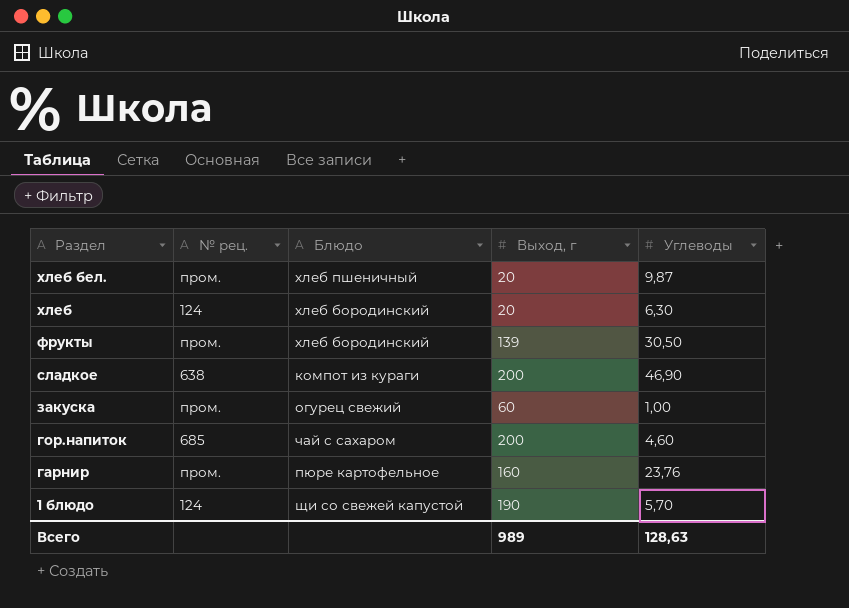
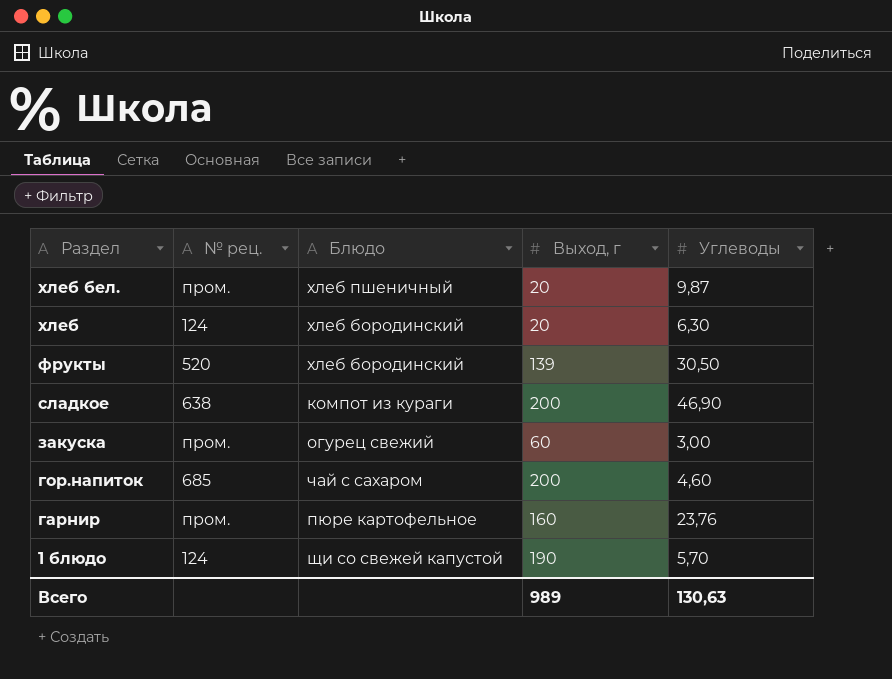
фрукты | № рец.: пром. -> 520
закуска | Углеводы: 1,00 -> 3,00
Всего | Углеводы: 128,63 -> 130,63

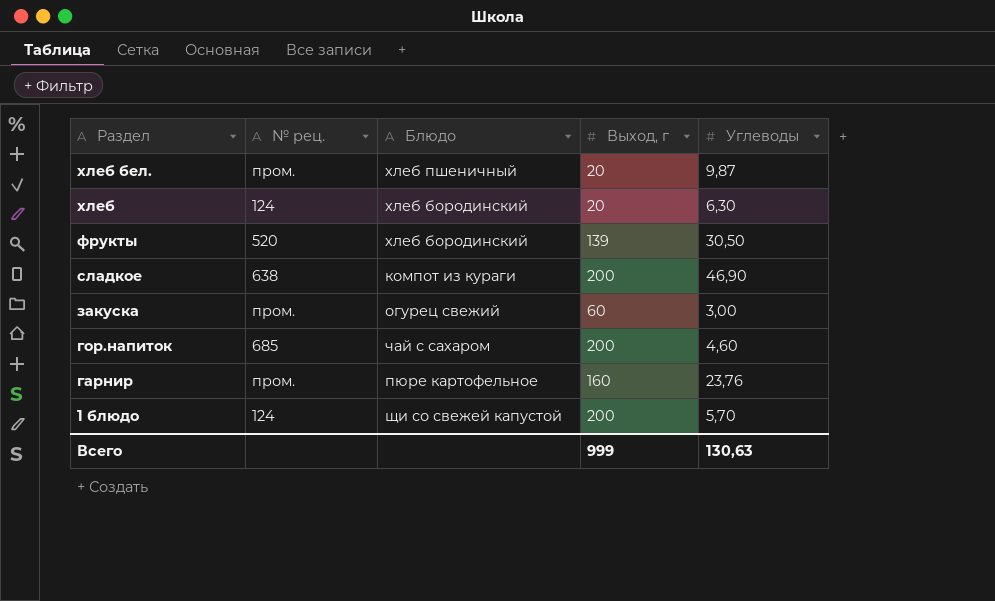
1 блюдо | Выход, г: 190 -> 200
Всего | Выход, г: 989 -> 999

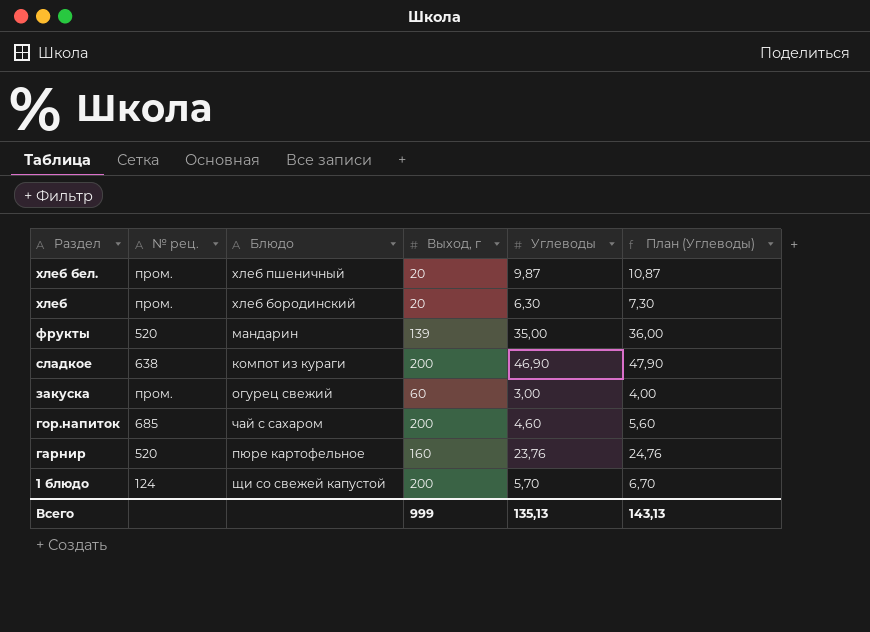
column План (Углеводы) | formula: none -> [Углеводы] + 1
хлеб | № рец.: 124 -> пром.
фрукты | Блюдо: хлеб бородинский -> мандарин
фрукты | Углеводы: 30,50 -> 35,00
гарнир | № рец.: пром. -> 520
Всего | Углеводы: 130,63 -> 135,13

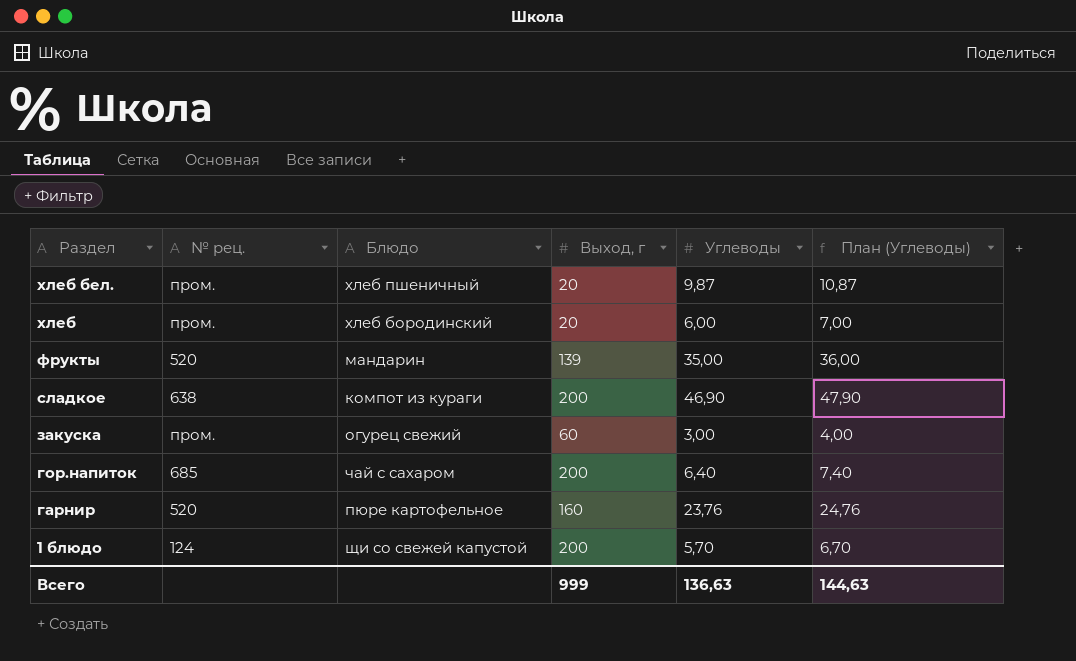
хлеб | Углеводы: 6,30 -> 6,00
хлеб | План (Углеводы): 7,30 -> 7,00
гор.напиток | Углеводы: 4,60 -> 6,40
гор.напиток | План (Углеводы): 5,60 -> 7,40
Всего | Углеводы: 135,13 -> 136,63
Всего | План (Углеводы): 143,13 -> 144,63

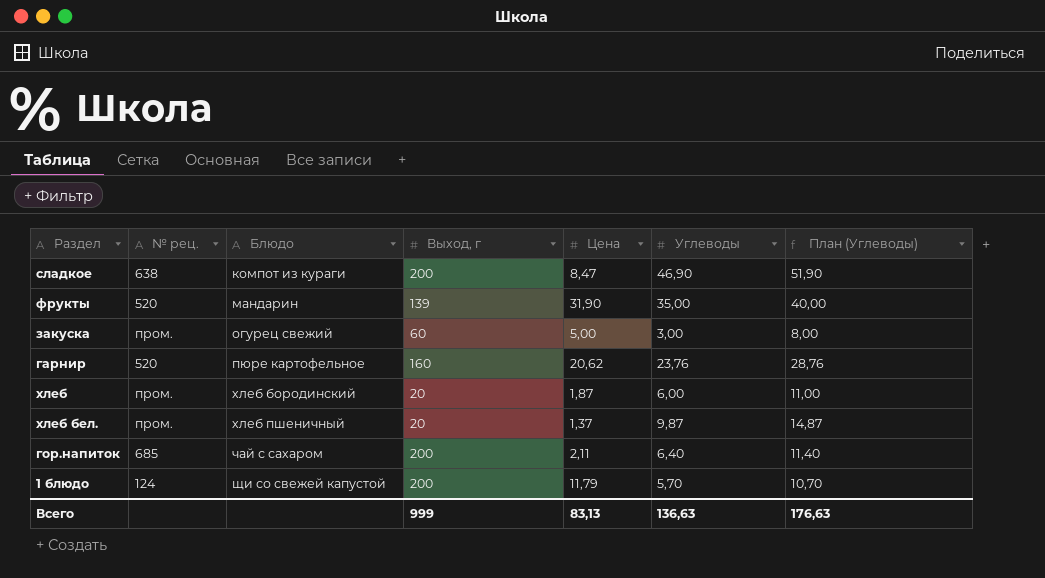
row order: Раздел descending -> Блюдо ascending
column Цена | position: none -> 5
column План (Углеводы) | formula: [Углеводы] + 1 -> [Углеводы] + 5
Всего | План (Углеводы): 144,63 -> 176,63

